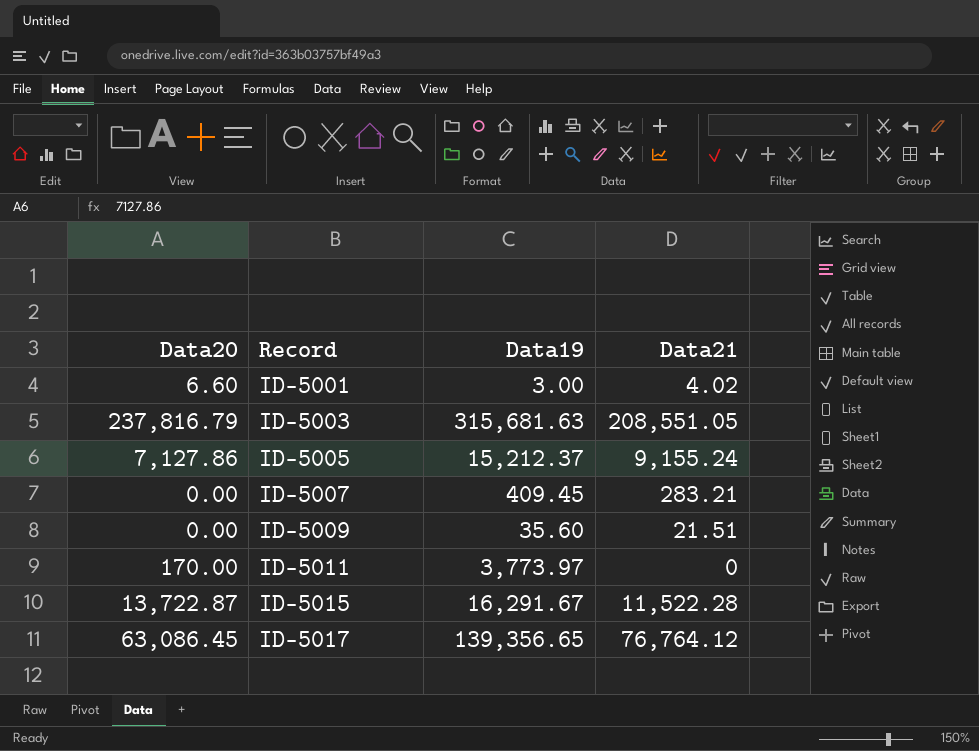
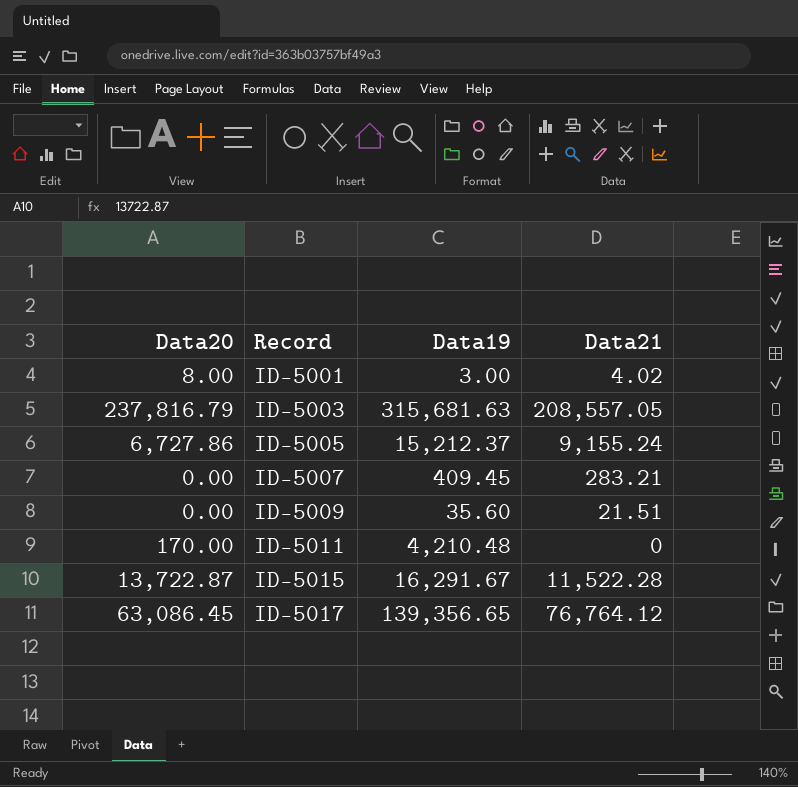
ID-5001 | Data20: 6.60 -> 8.00
ID-5003 | Data21: 208,551.05 -> 208,557.05
ID-5005 | Data20: 7,127.86 -> 6,727.86
ID-5011 | Data19: 3,773.97 -> 4,210.48

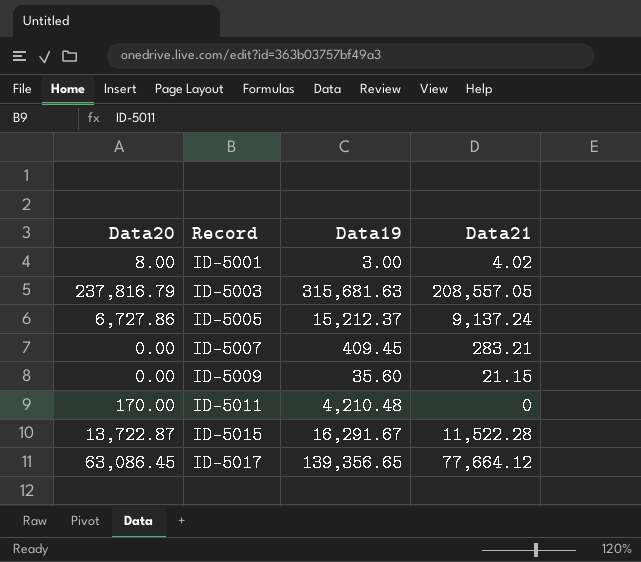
ID-5005 | Data21: 9,155.24 -> 9,137.24
ID-5009 | Data21: 21.51 -> 21.15
ID-5017 | Data21: 76,764.12 -> 77,664.12

